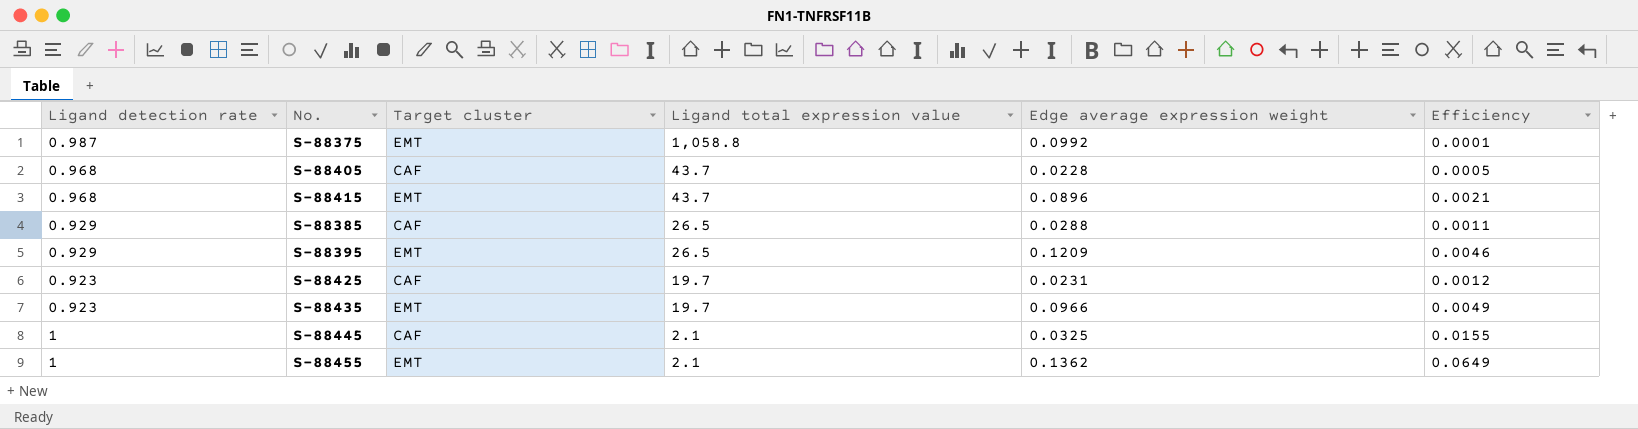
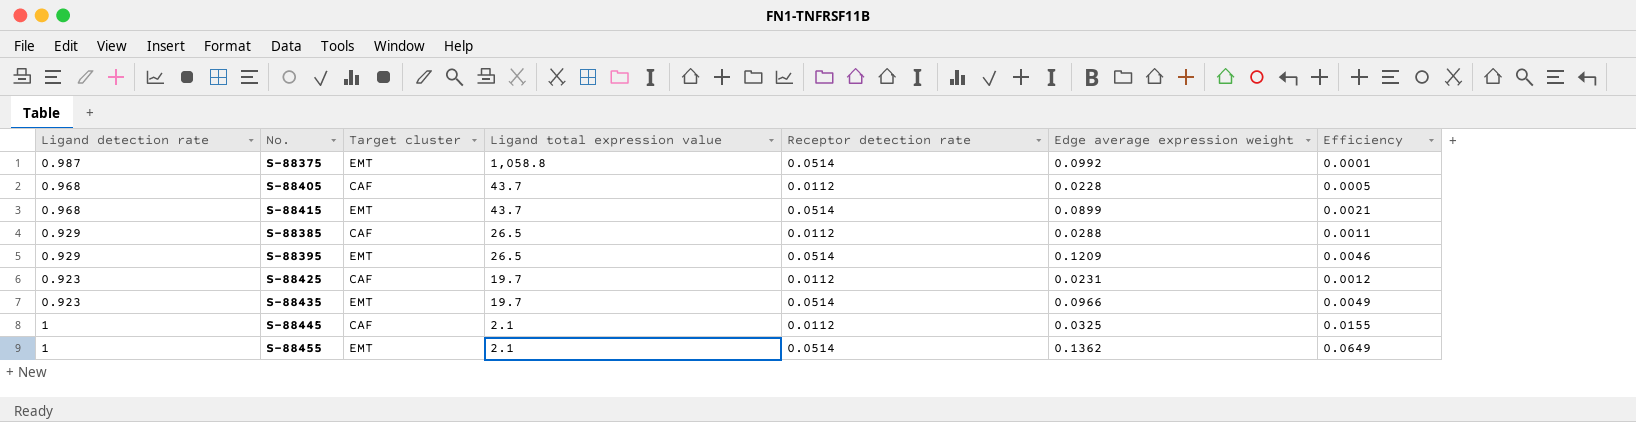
column Receptor detection rate | position: none -> 5
S-88415 | Edge average expression weight: 0.0896 -> 0.0899

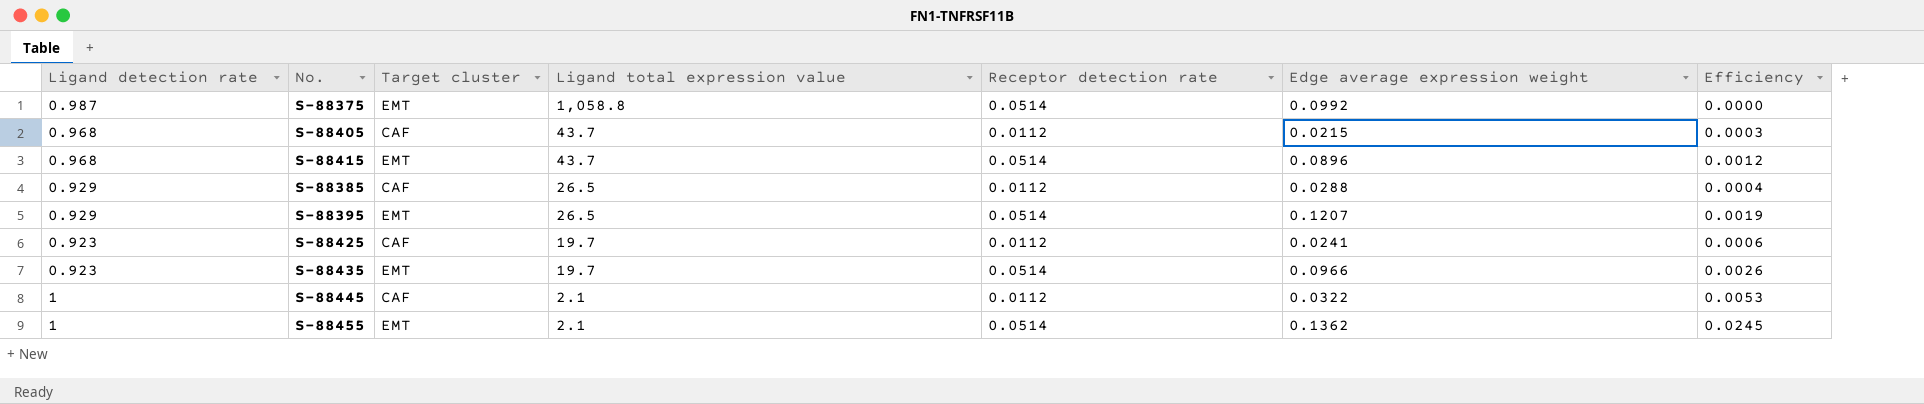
column Efficiency | formula: [Edge average expression weight] / [Ligand total expression value] -> [Receptor detection rate] / [Ligand total expression value]
S-88405 | Edge average expression weight: 0.0228 -> 0.0215
S-88415 | Edge average expression weight: 0.0899 -> 0.0896
S-88395 | Edge average expression weight: 0.1209 -> 0.1207
S-88425 | Edge average expression weight: 0.0231 -> 0.0241
S-88445 | Edge average expression weight: 0.0325 -> 0.0322

